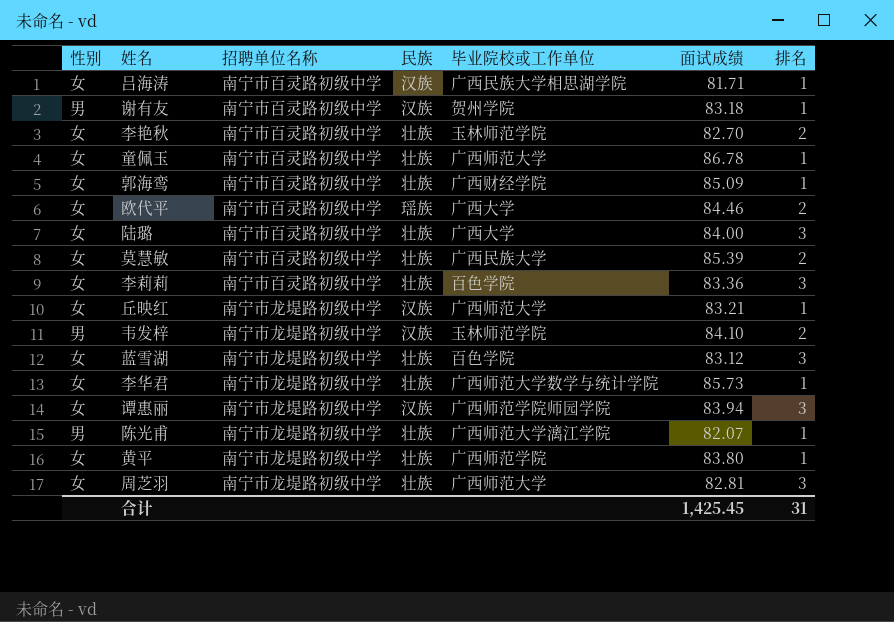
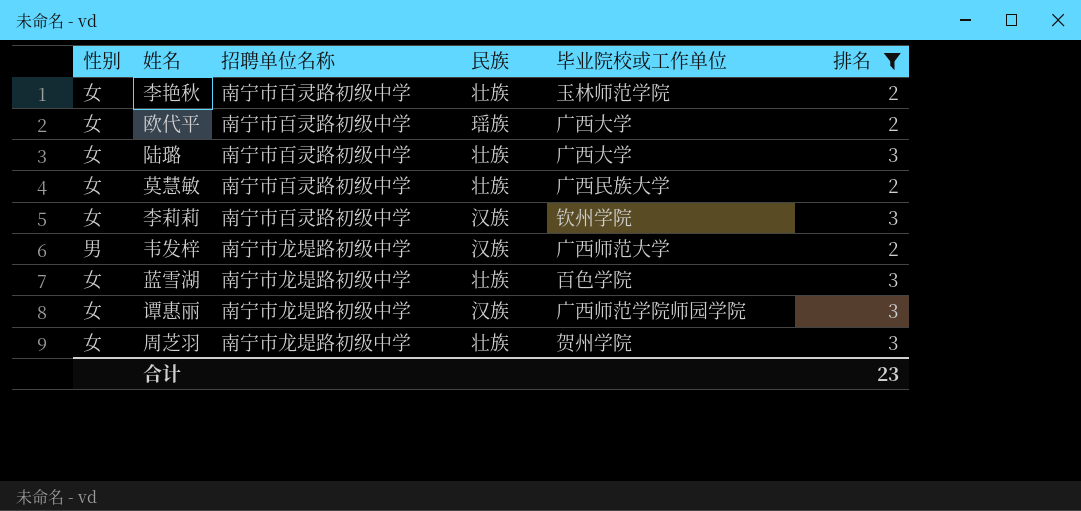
filter: none -> 排名 != 1
column 面试成绩 | position: 6 -> none
李莉莉 | 民族: 壮族 -> 汉族
李莉莉 | 毕业院校或工作单位: 百色学院 -> 钦州学院
韦发梓 | 毕业院校或工作单位: 玉林师范学院 -> 广西师范大学
周芝羽 | 毕业院校或工作单位: 广西师范大学 -> 贺州学院
合计 | 排名: 31 -> 23

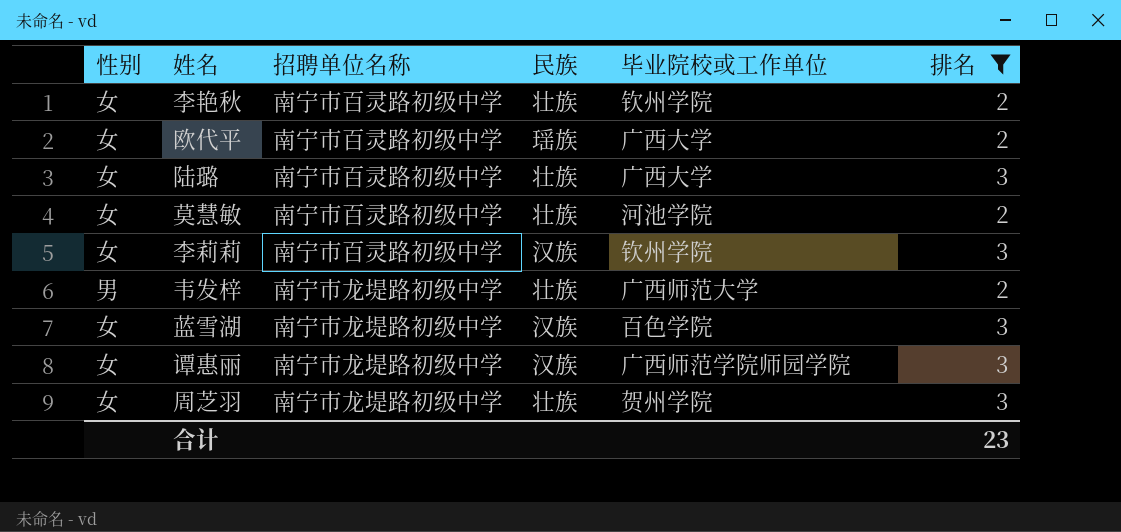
李艳秋 | 毕业院校或工作单位: 玉林师范学院 -> 钦州学院
莫慧敏 | 毕业院校或工作单位: 广西民族大学 -> 河池学院
韦发梓 | 民族: 汉族 -> 壮族
蓝雪湖 | 民族: 壮族 -> 汉族

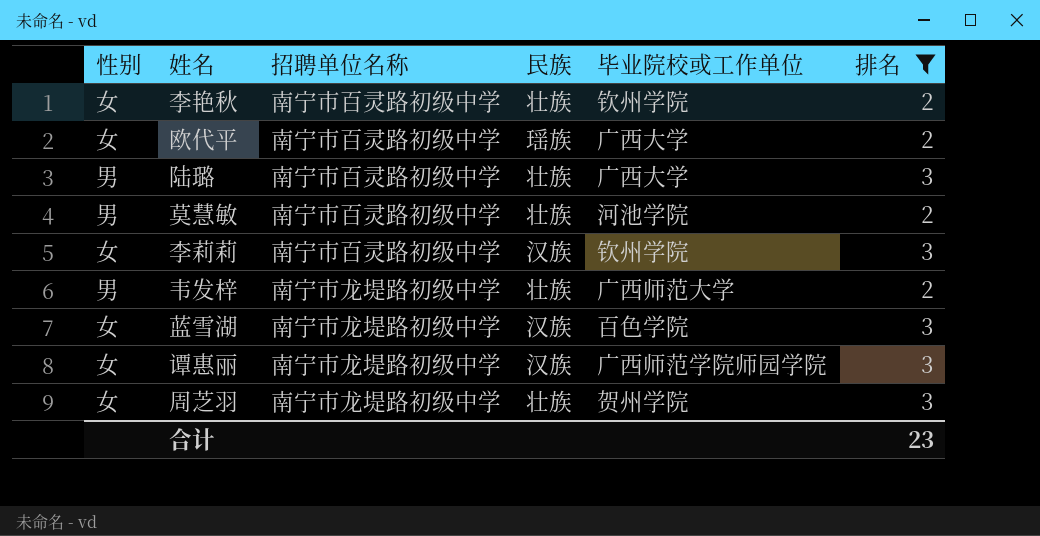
陆璐 | 性别: 女 -> 男
莫慧敏 | 性别: 女 -> 男

